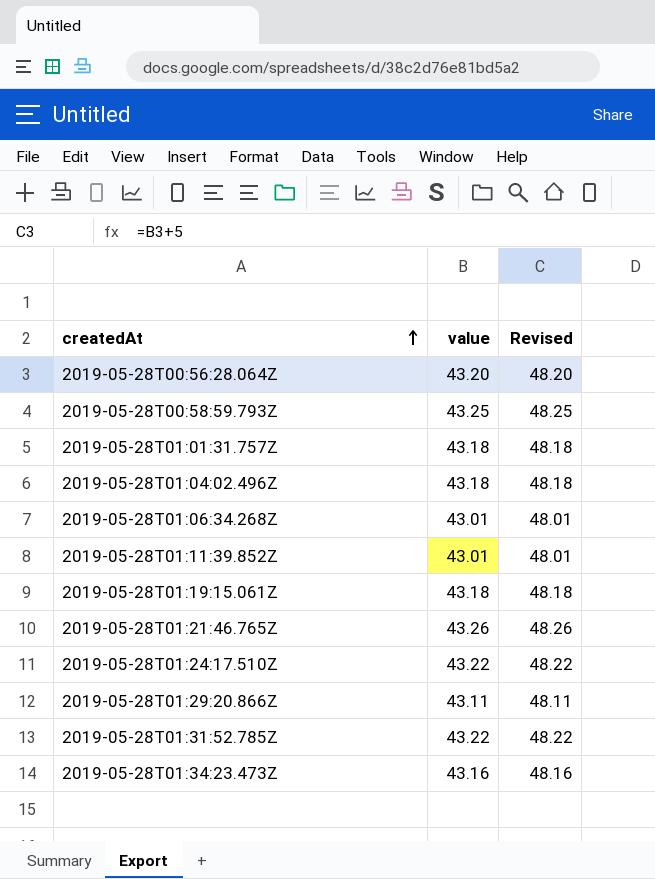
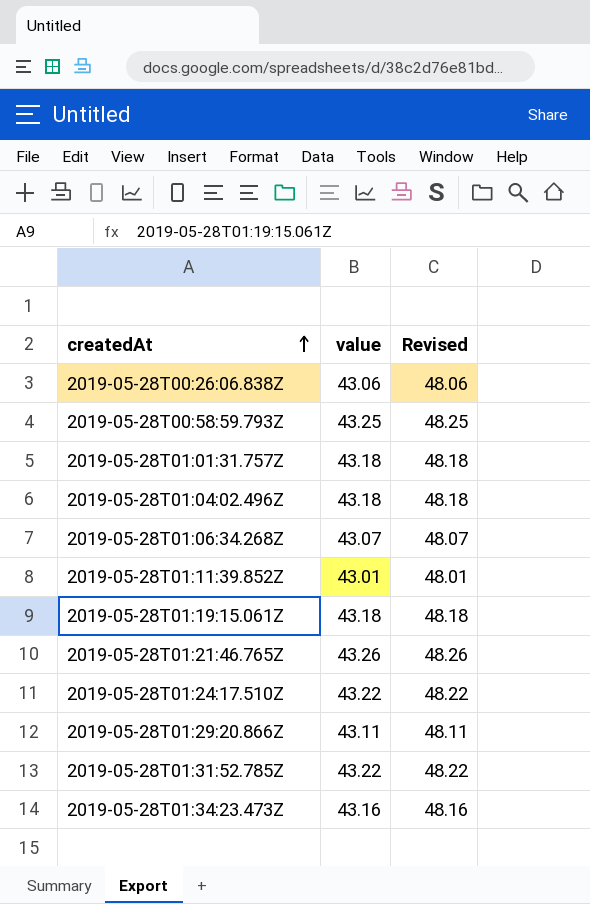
row 2019-05-28T00:56:28.064Z: 43.20 | 48.20 -> none
row 2019-05-28T00:26:06.838Z: none -> 43.06 | 48.06
2019-05-28T01:06:34.268Z | value: 43.01 -> 43.07
2019-05-28T01:06:34.268Z | Revised: 48.01 -> 48.07

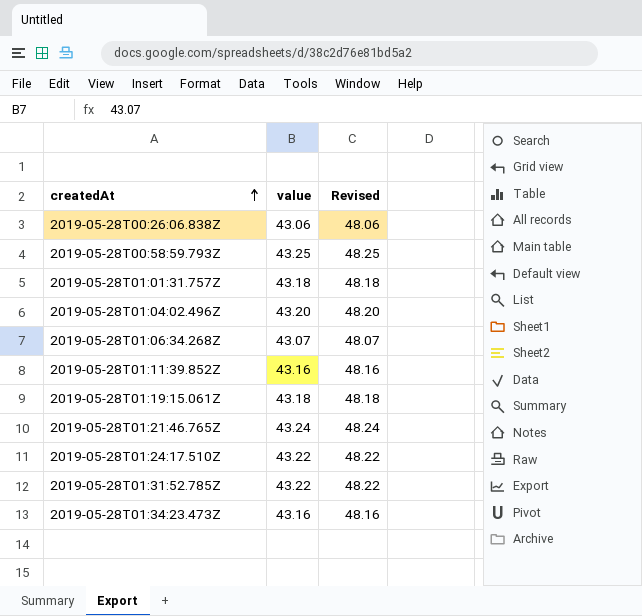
row 2019-05-28T01:29:20.866Z: 43.11 | 48.11 -> none
2019-05-28T01:04:02.496Z | value: 43.18 -> 43.20
2019-05-28T01:04:02.496Z | Revised: 48.18 -> 48.20
2019-05-28T01:11:39.852Z | value: 43.01 -> 43.16
2019-05-28T01:11:39.852Z | Revised: 48.01 -> 48.16
2019-05-28T01:21:46.765Z | value: 43.26 -> 43.24
2019-05-28T01:21:46.765Z | Revised: 48.26 -> 48.24

